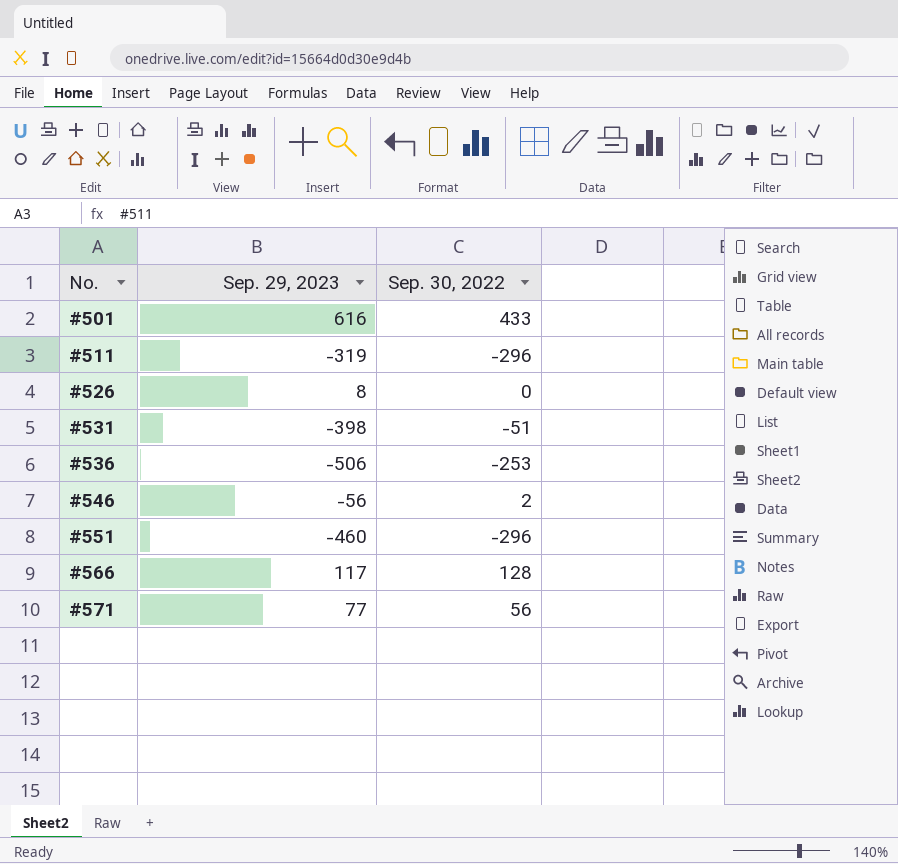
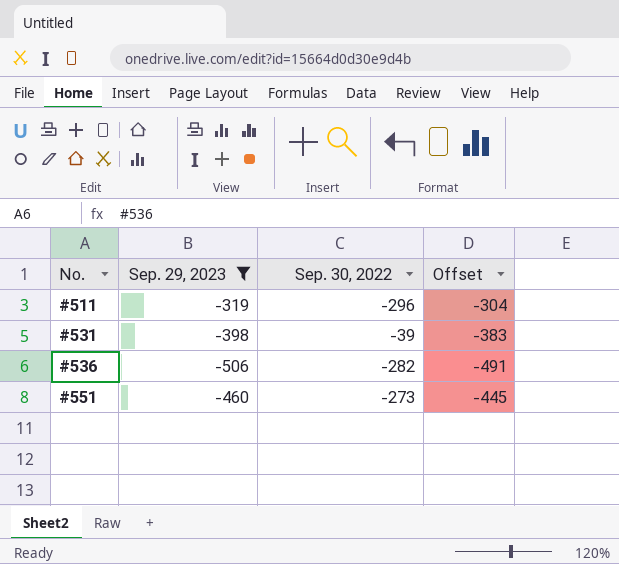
filter: none -> Sep. 29, 2023 <= -319
column Offset | formula: none -> [Sep. 29, 2023] + 15
#531 | Sep. 30, 2022: -51 -> -39
#536 | Sep. 30, 2022: -253 -> -282
#551 | Sep. 30, 2022: -296 -> -273

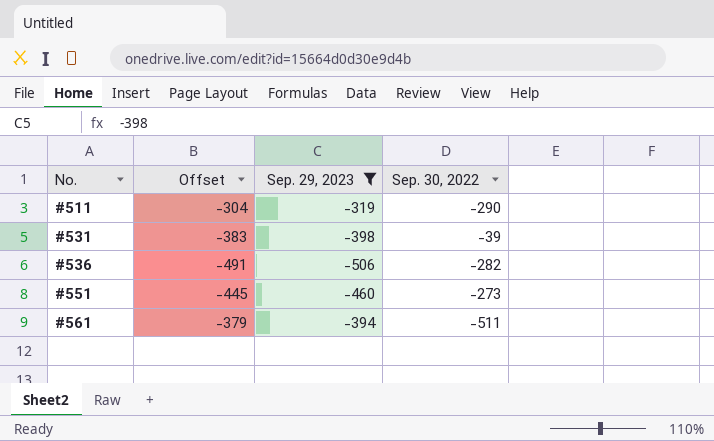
column Offset | position: 4 -> 2
#511 | Sep. 30, 2022: -296 -> -290
row #561: none -> -379 | -394 | -511

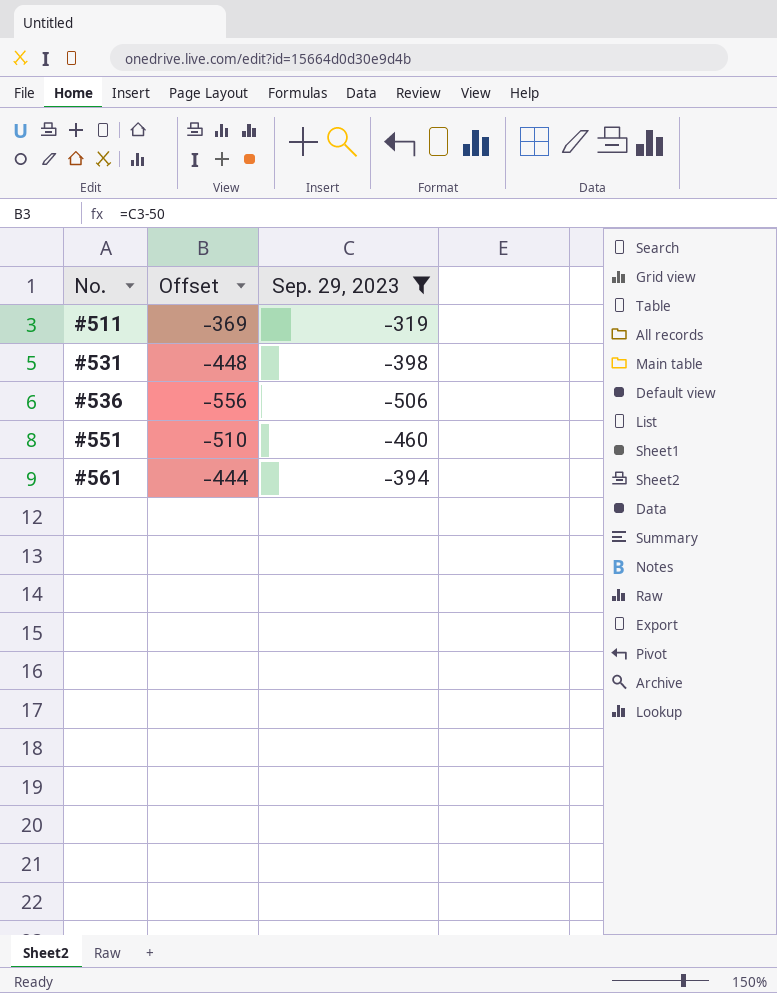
column Sep. 30, 2022 | position: 4 -> none
column Offset | formula: [Sep. 29, 2023] + 15 -> [Sep. 29, 2023] - 50

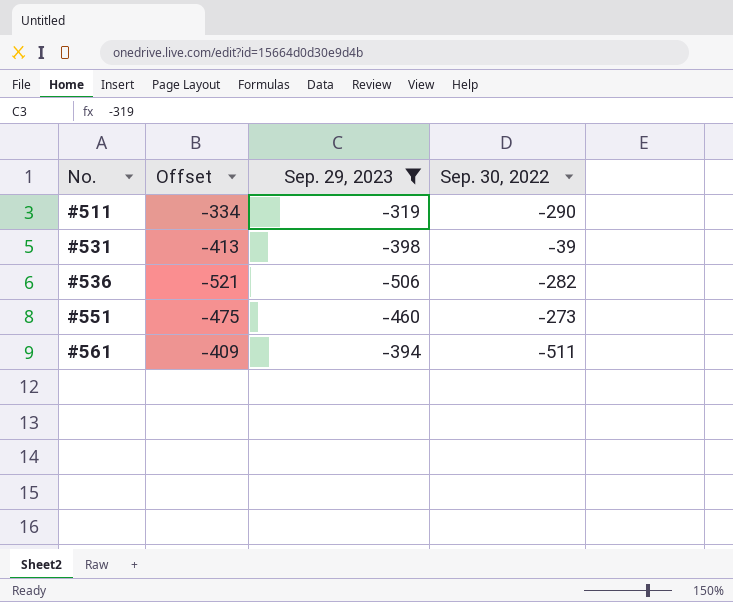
column Offset | formula: [Sep. 29, 2023] - 50 -> [Sep. 29, 2023] - 15
column Sep. 30, 2022 | position: none -> 4

